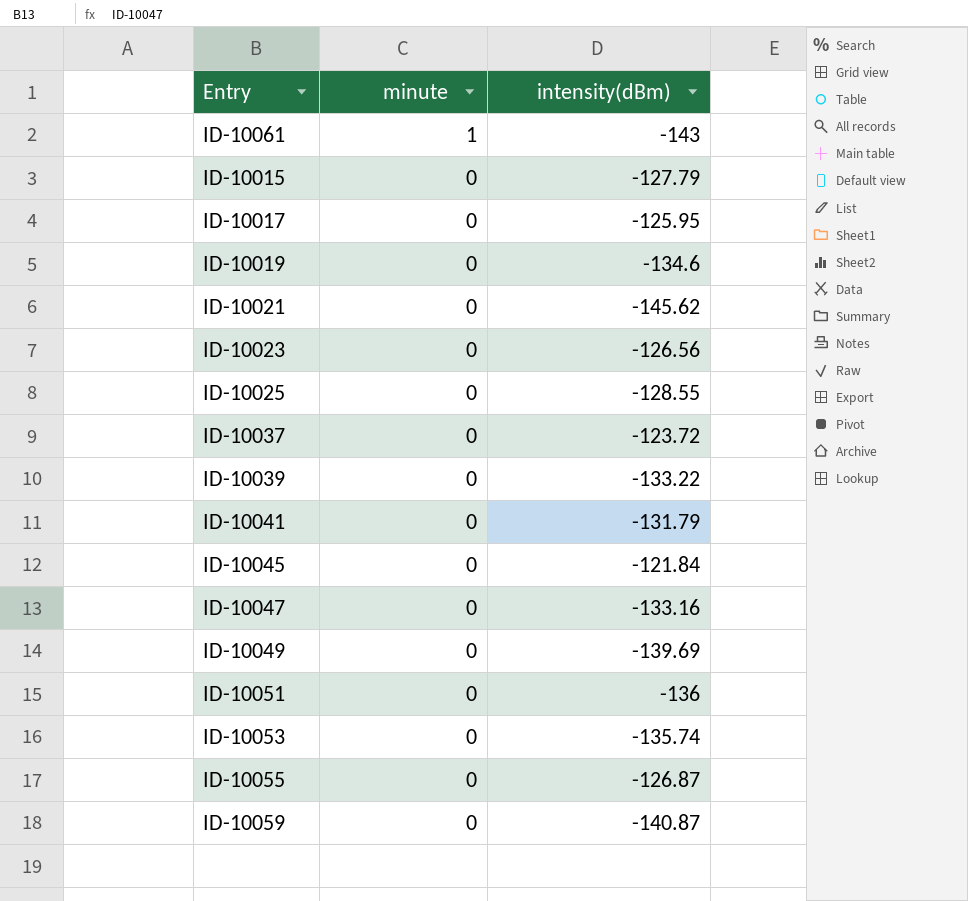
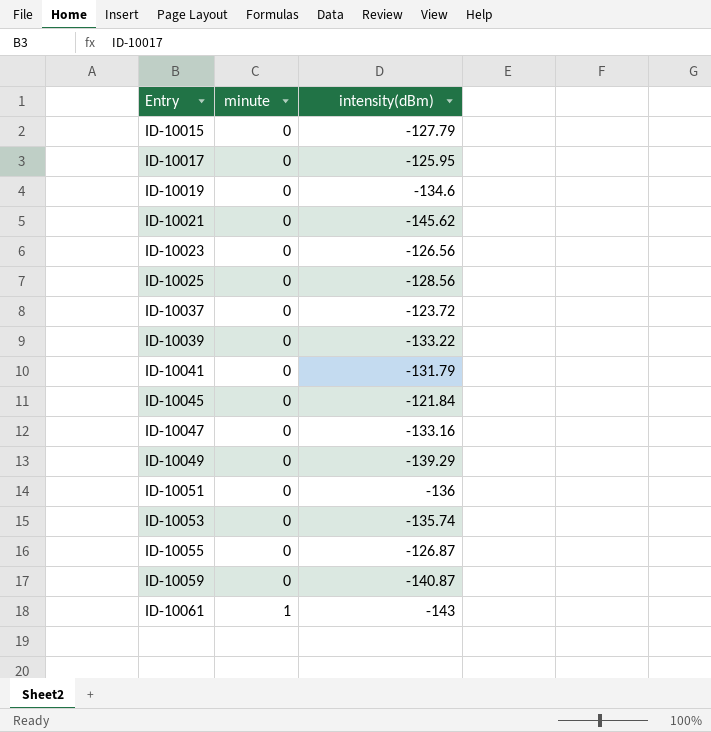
row order: minute descending -> Entry ascending
ID-10025 | intensity(dBm): -128.55 -> -128.56
ID-10049 | intensity(dBm): -139.69 -> -139.29

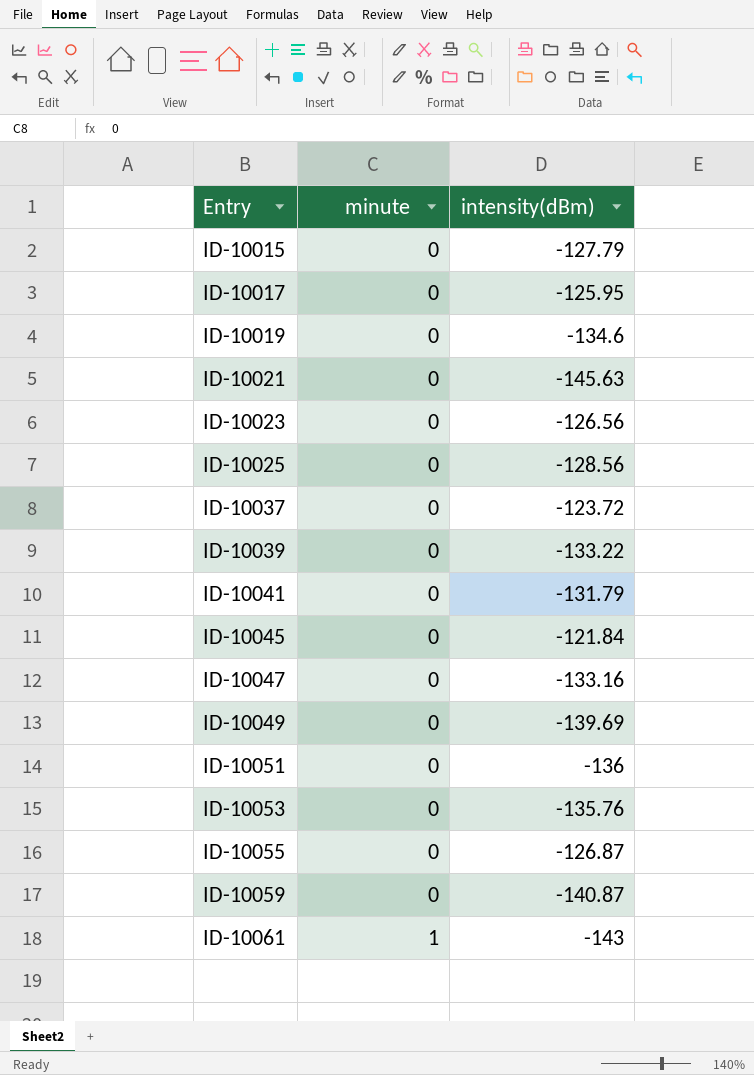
ID-10021 | intensity(dBm): -145.62 -> -145.63
ID-10049 | intensity(dBm): -139.29 -> -139.69
ID-10053 | intensity(dBm): -135.74 -> -135.76

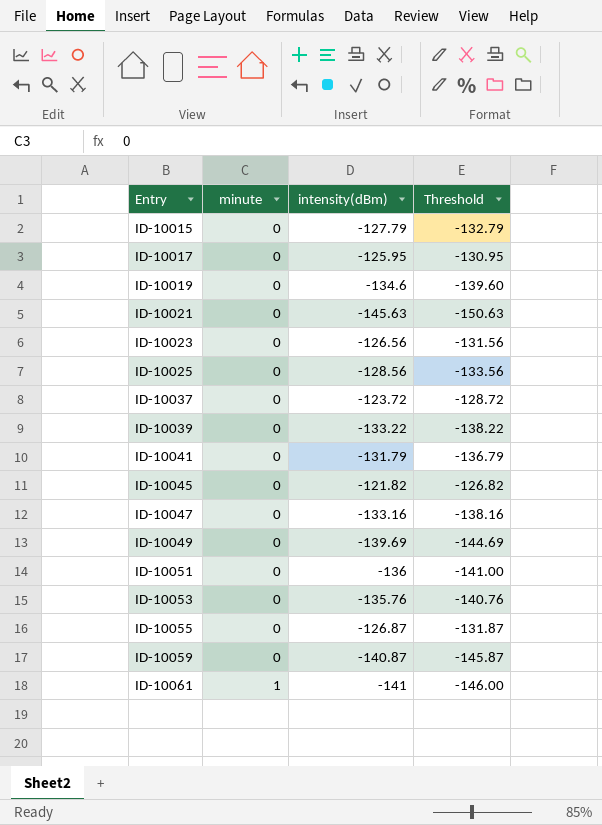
column Threshold | formula: none -> [intensity(dBm)] - 5
ID-10045 | intensity(dBm): -121.84 -> -121.82
ID-10061 | intensity(dBm): -143 -> -141

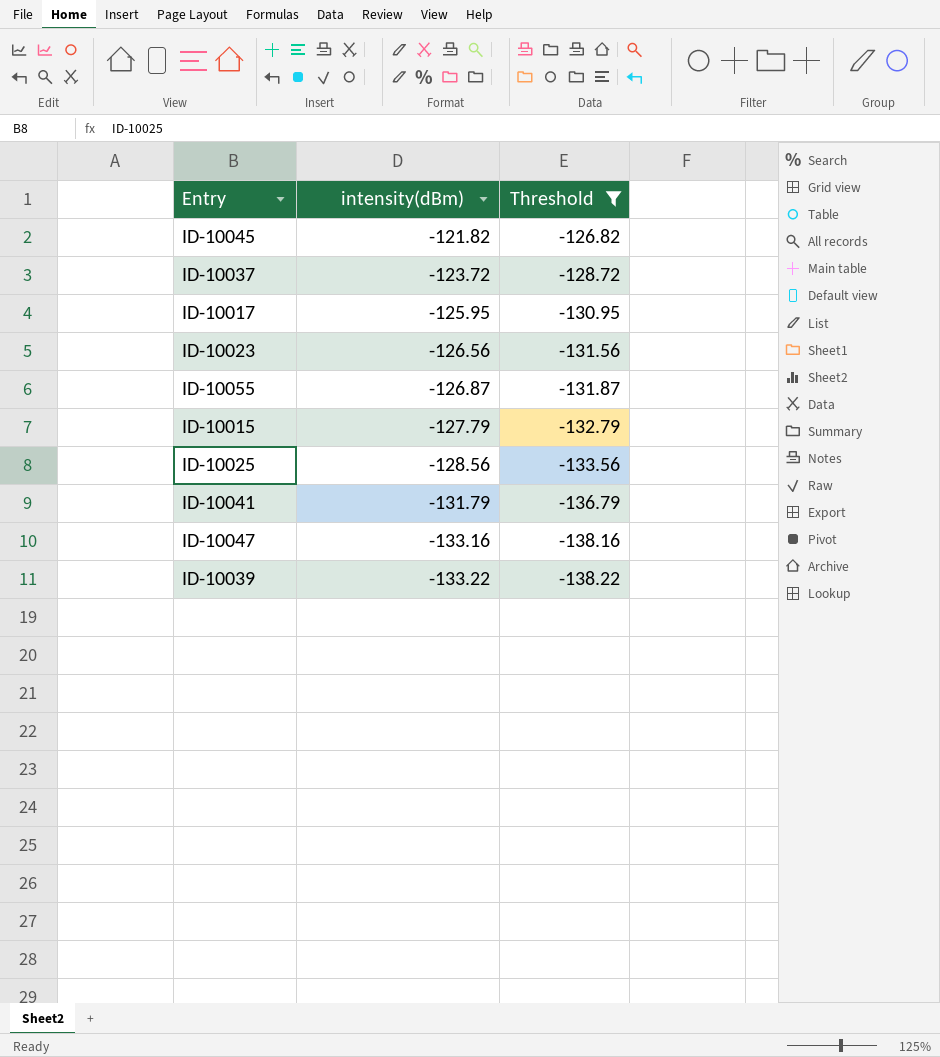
filter: none -> Threshold >= -138.22
row order: Entry ascending -> intensity(dBm) descending
column minute | position: 2 -> none

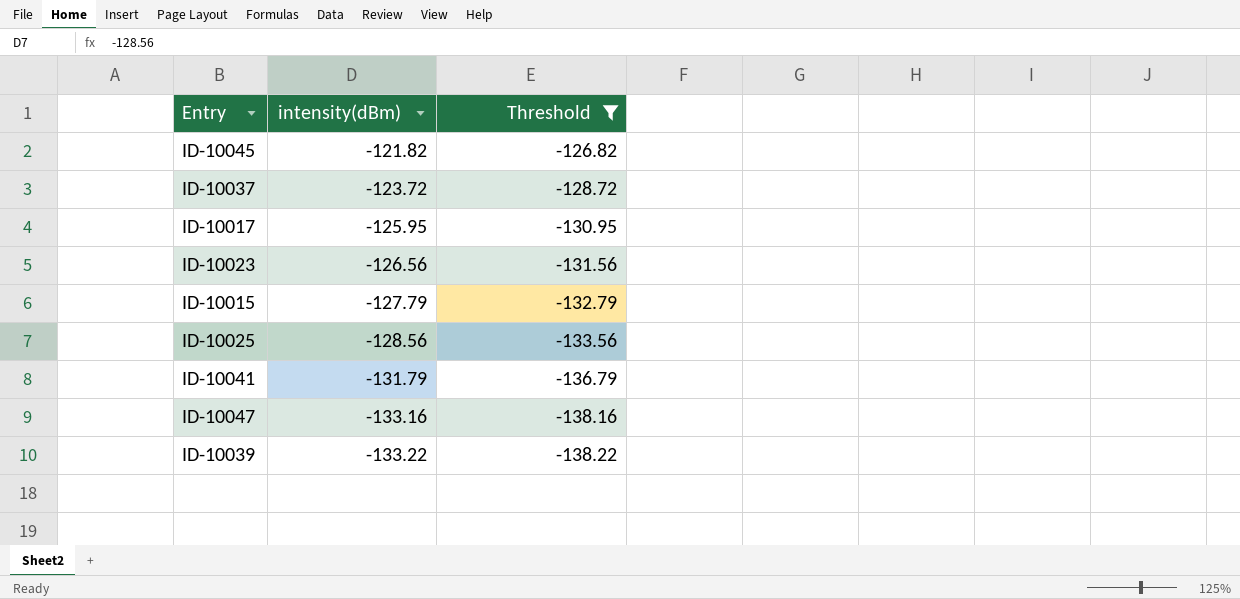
row ID-10055: -126.87 | -131.87 -> none

